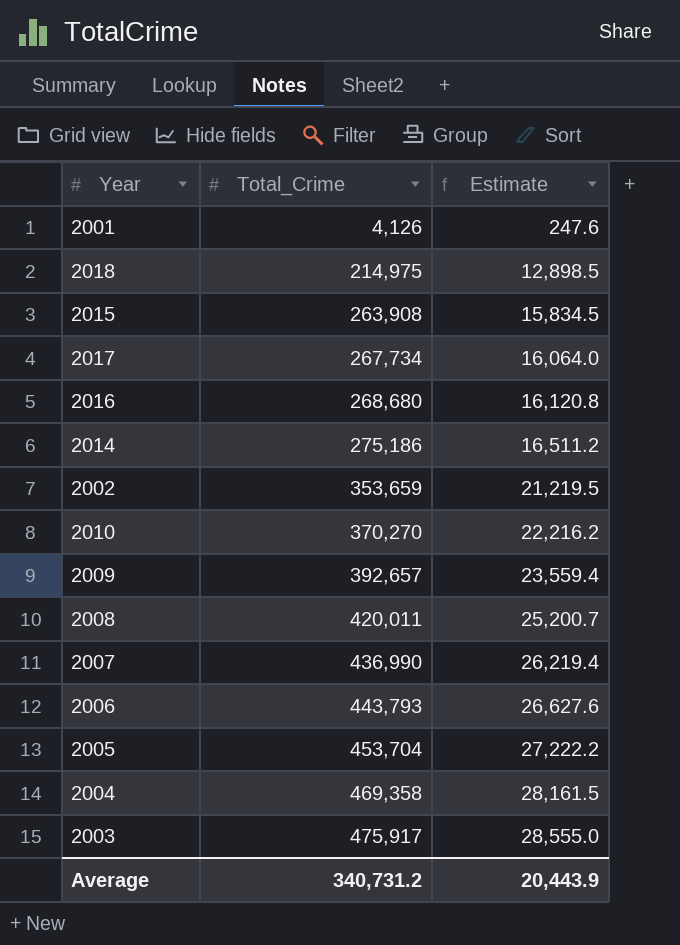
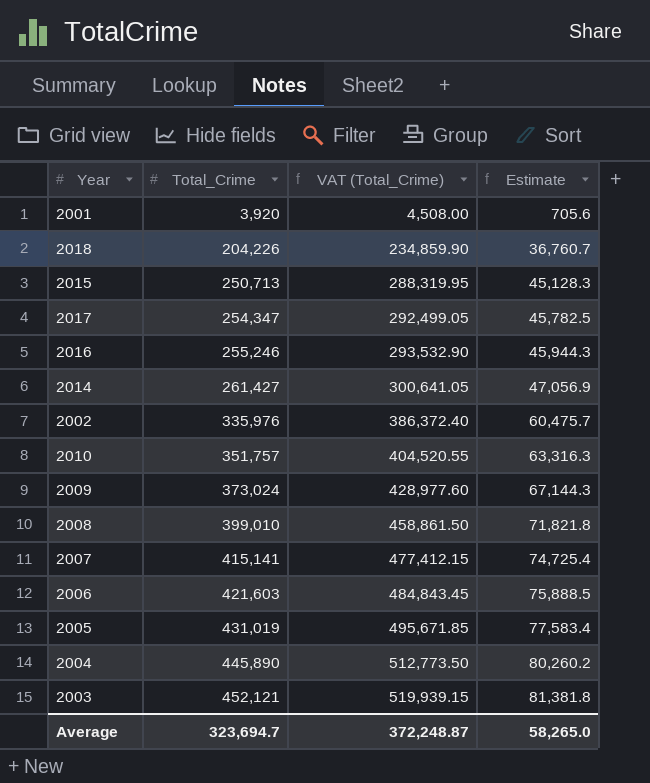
column VAT (Total_Crime) | formula: none -> [Total_Crime] * 1.15
column Estimate | formula: [Total_Crime] * 0.06 -> [Total_Crime] * 0.18
2001 | Total_Crime: 4,126 -> 3,920
2018 | Total_Crime: 214,975 -> 204,226
2015 | Total_Crime: 263,908 -> 250,713
2017 | Total_Crime: 267,734 -> 254,347
2016 | Total_Crime: 268,680 -> 255,246
2014 | Total_Crime: 275,186 -> 261,427
2002 | Total_Crime: 353,659 -> 335,976
2010 | Total_Crime: 370,270 -> 351,757
2009 | Total_Crime: 392,657 -> 373,024
2008 | Total_Crime: 420,011 -> 399,010
2007 | Total_Crime: 436,990 -> 415,141
2006 | Total_Crime: 443,793 -> 421,603
2005 | Total_Crime: 453,704 -> 431,019
2004 | Total_Crime: 469,358 -> 445,890
2003 | Total_Crime: 475,917 -> 452,121
Average | Total_Crime: 340,731.2 -> 323,694.7
Average | Estimate: 20,443.9 -> 58,265.0

